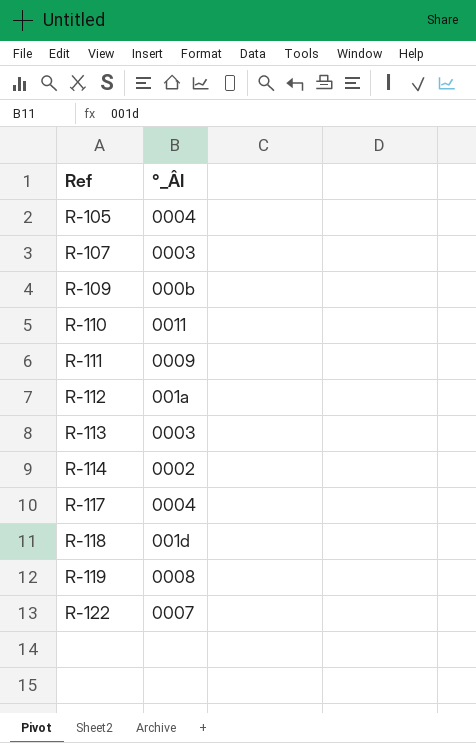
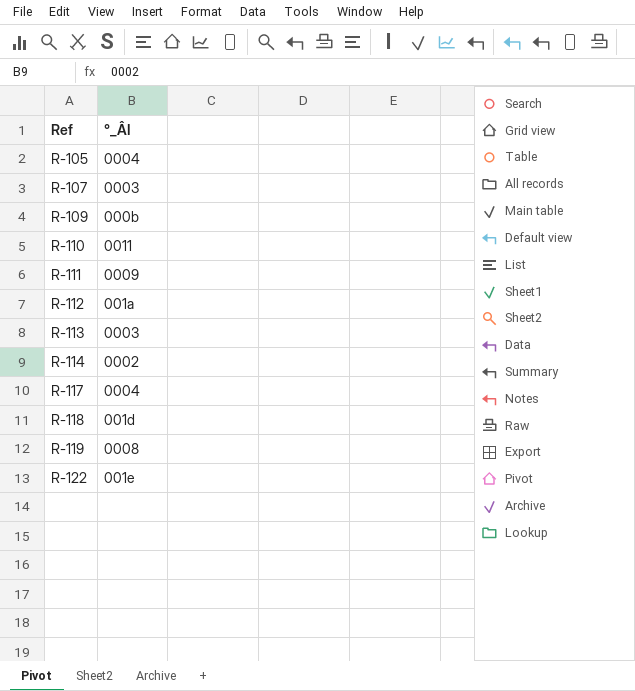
R-122 | °_ÂI: 0007 -> 001e

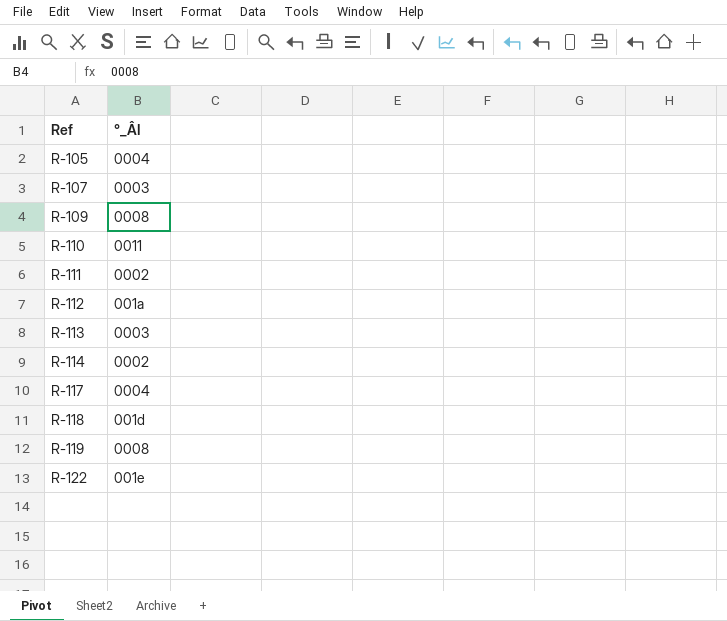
R-109 | °_ÂI: 000b -> 0008
R-111 | °_ÂI: 0009 -> 0002

